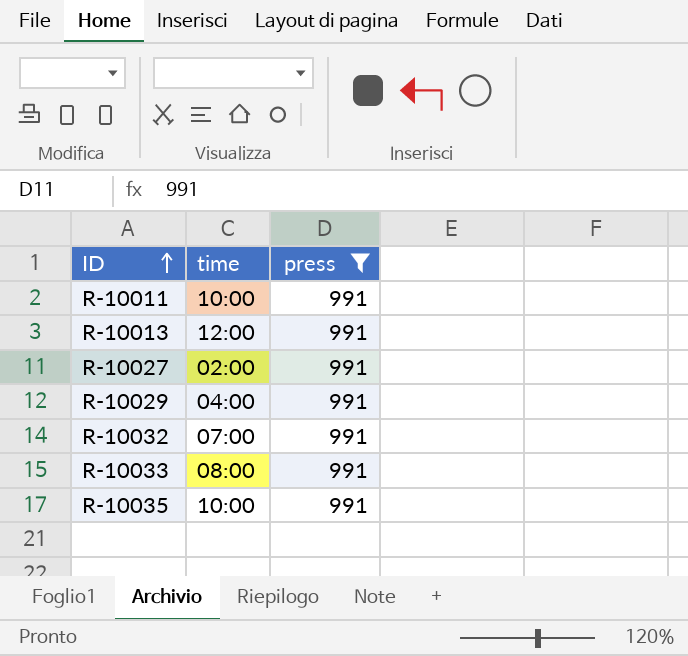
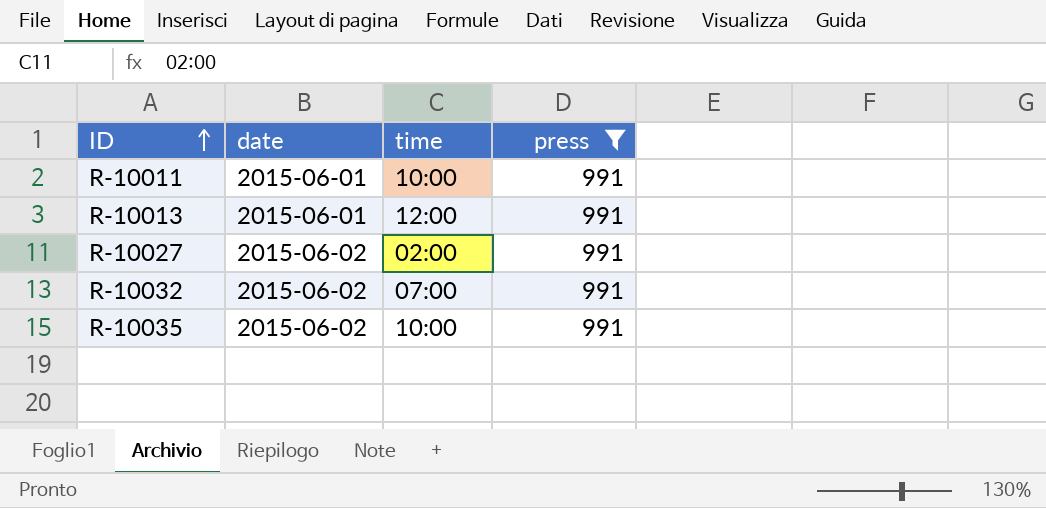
column date | position: none -> 2
row R-10029: 04:00 | 991 -> none
row R-10033: 08:00 | 991 -> none

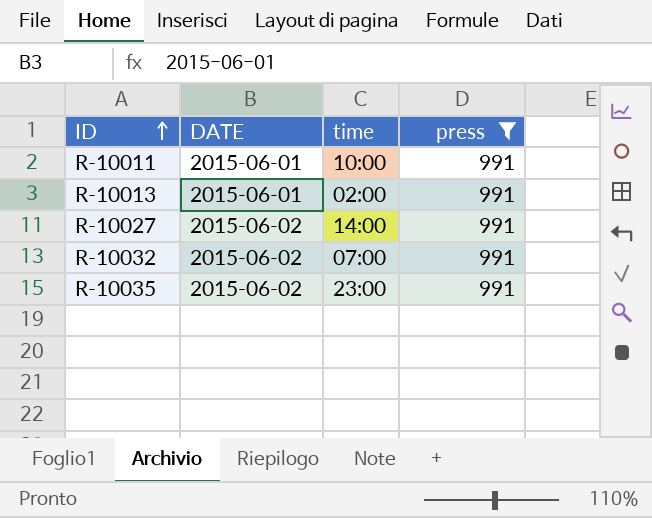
column name: date -> DATE
R-10013 | time: 12:00 -> 02:00
R-10027 | time: 02:00 -> 14:00
R-10035 | time: 10:00 -> 23:00

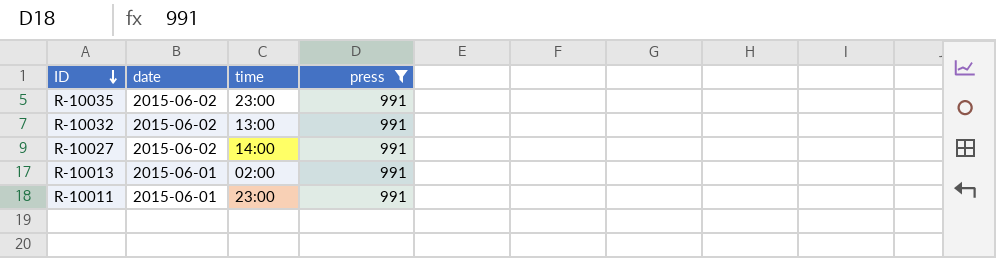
row order: ID ascending -> ID descending
column name: DATE -> date
R-10032 | time: 07:00 -> 13:00
R-10011 | time: 10:00 -> 23:00

